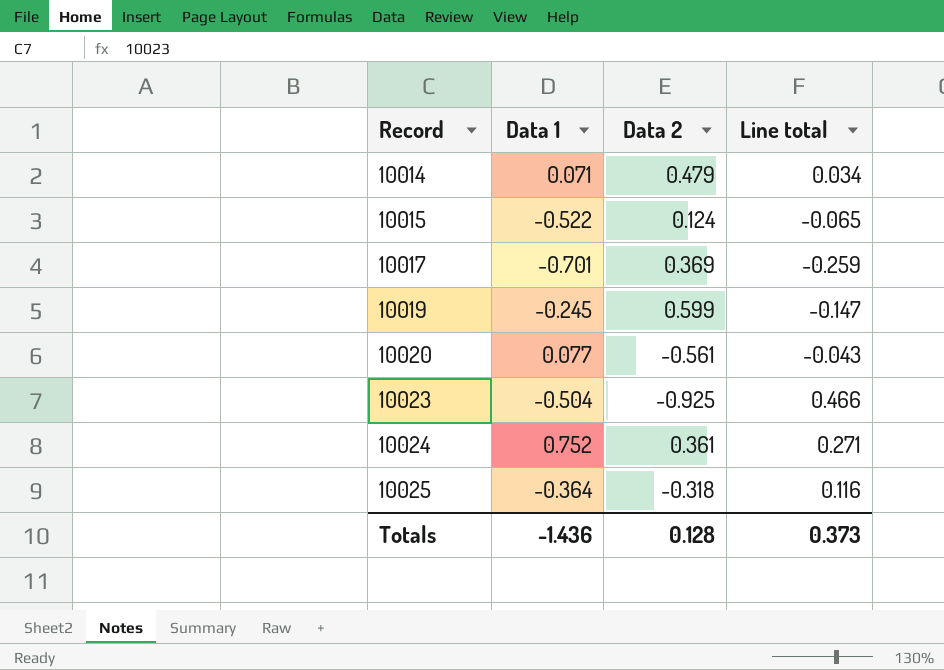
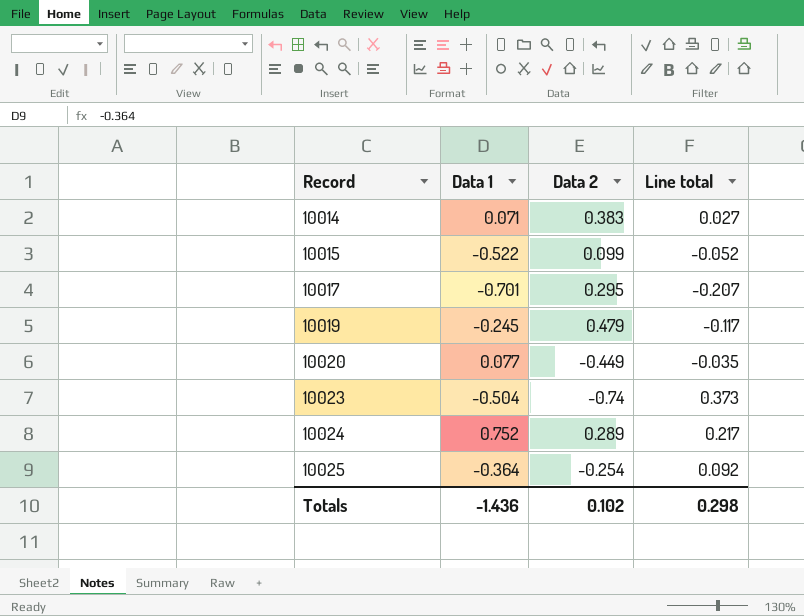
10014 | Data 2: 0.479 -> 0.383
10014 | Line total: 0.034 -> 0.027
10015 | Data 2: 0.124 -> 0.099
10015 | Line total: -0.065 -> -0.052
10017 | Data 2: 0.369 -> 0.295
10017 | Line total: -0.259 -> -0.207
10019 | Data 2: 0.599 -> 0.479
10019 | Line total: -0.147 -> -0.117
10020 | Data 2: -0.561 -> -0.449
10020 | Line total: -0.043 -> -0.035
10023 | Data 2: -0.925 -> -0.74
10023 | Line total: 0.466 -> 0.373
10024 | Data 2: 0.361 -> 0.289
10024 | Line total: 0.271 -> 0.217
10025 | Data 2: -0.318 -> -0.254
10025 | Line total: 0.116 -> 0.092
Totals | Data 2: 0.128 -> 0.102
Totals | Line total: 0.373 -> 0.298

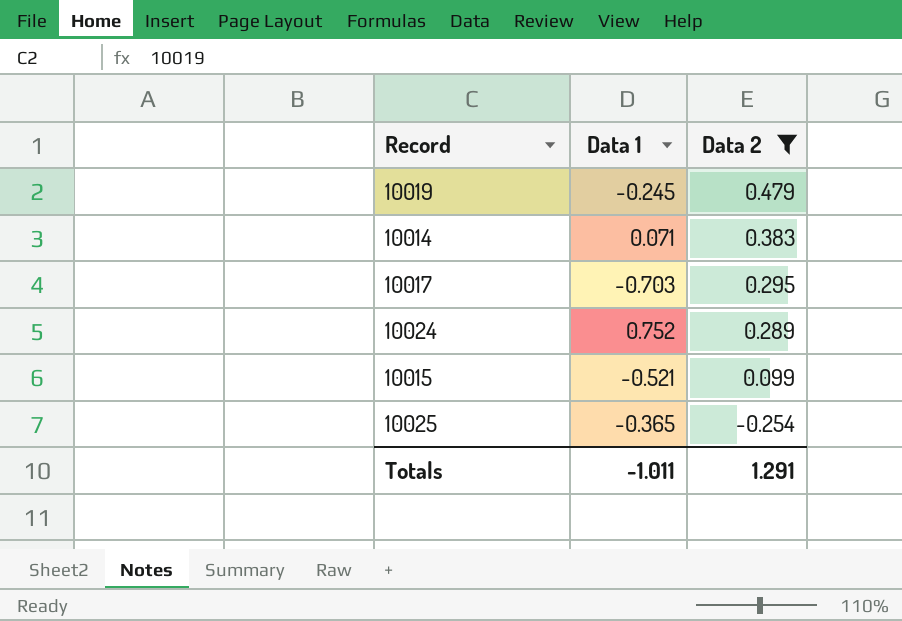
filter: none -> Data 2 >= -0.254
row order: Record ascending -> Data 2 descending
column Line total | formula: [Data 1] * [Data 2] -> none
10017 | Data 1: -0.701 -> -0.703
10015 | Data 1: -0.522 -> -0.521
10025 | Data 1: -0.364 -> -0.365
Totals | Data 1: -1.436 -> -1.011
Totals | Data 2: 0.102 -> 1.291

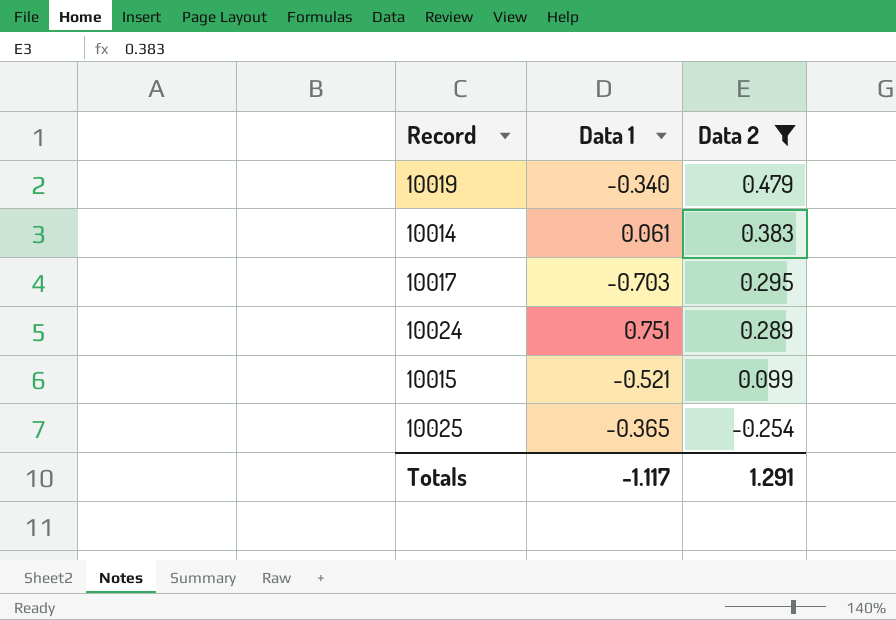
10019 | Data 1: -0.245 -> -0.340
10014 | Data 1: 0.071 -> 0.061
10024 | Data 1: 0.752 -> 0.751
Totals | Data 1: -1.011 -> -1.117

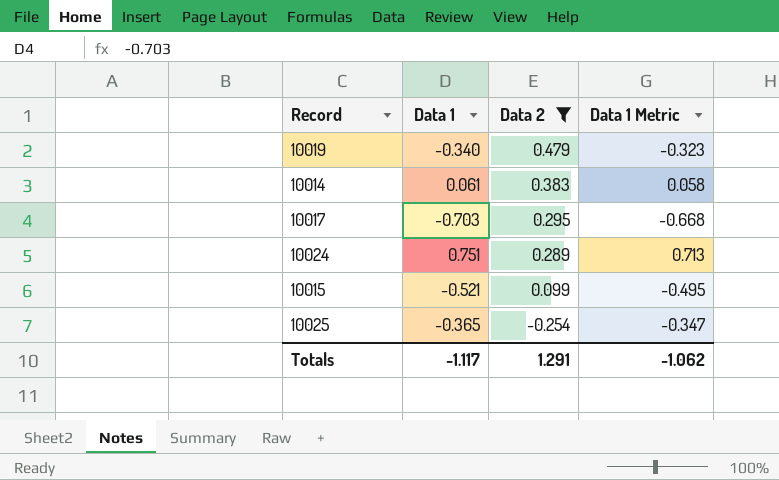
column Data 1 Metric | formula: none -> [Data 1] * 0.95

